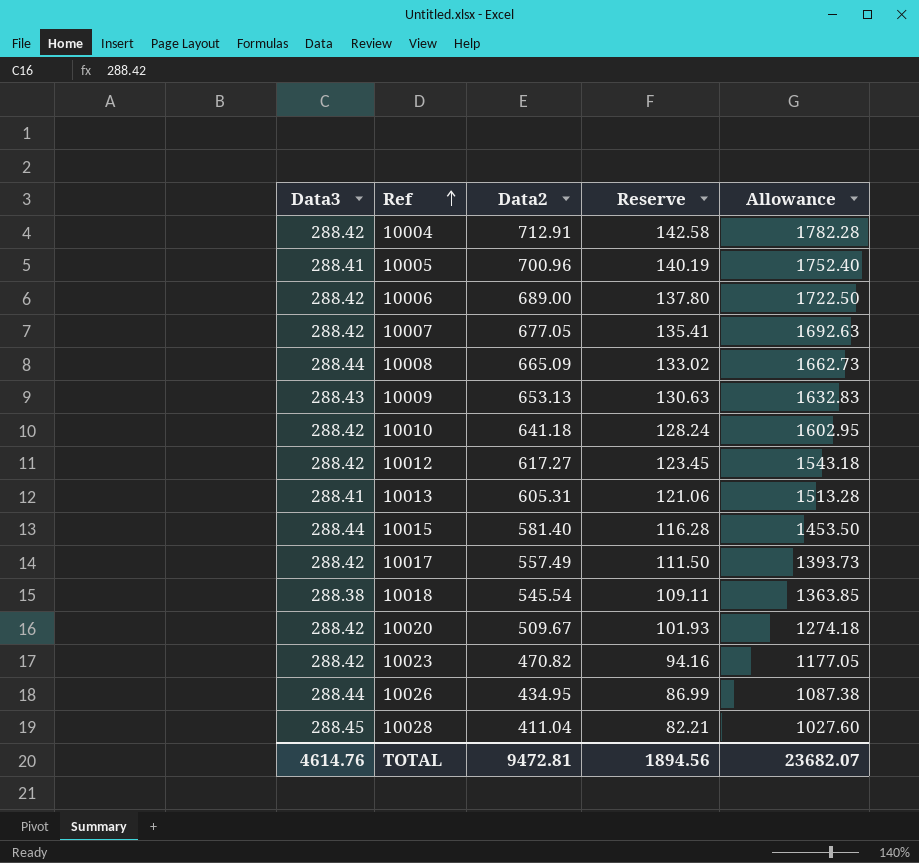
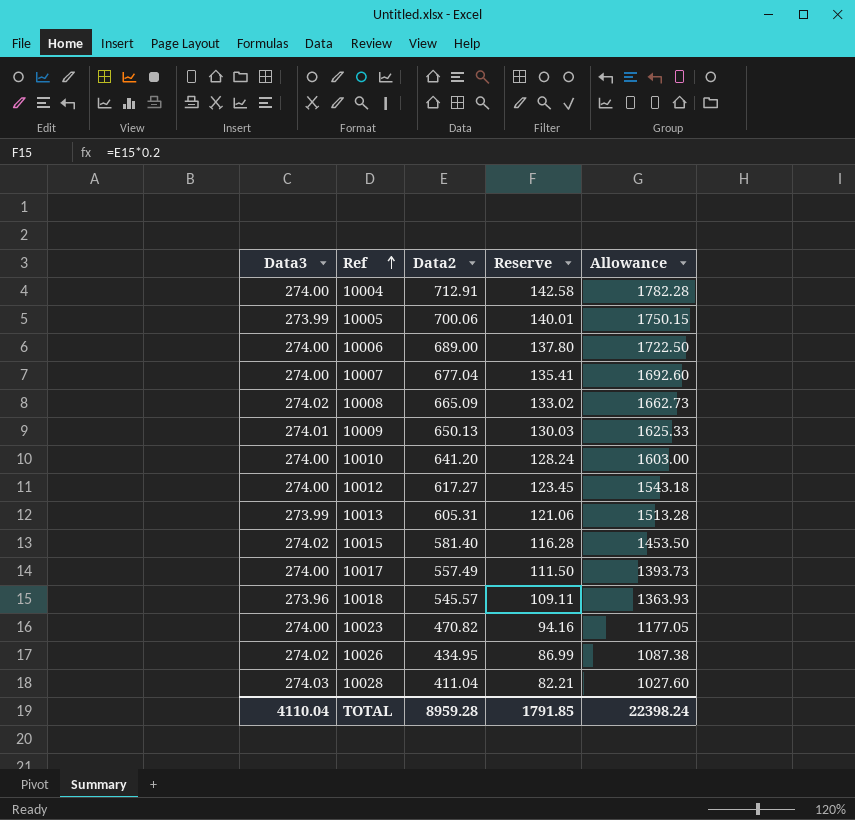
row 10020: 288.42 | 509.67 | 101.93 | 1274.18 -> none
10004 | Data3: 288.42 -> 274.00
10005 | Data3: 288.41 -> 273.99
10005 | Data2: 700.96 -> 700.06
10005 | Reserve: 140.19 -> 140.01
10005 | Allowance: 1752.40 -> 1750.15
10006 | Data3: 288.42 -> 274.00
10007 | Data3: 288.42 -> 274.00
10007 | Data2: 677.05 -> 677.04
10007 | Allowance: 1692.63 -> 1692.60
10008 | Data3: 288.44 -> 274.02
10009 | Data3: 288.43 -> 274.01
10009 | Data2: 653.13 -> 650.13
10009 | Reserve: 130.63 -> 130.03
10009 | Allowance: 1632.83 -> 1625.33
10010 | Data3: 288.42 -> 274.00
10010 | Data2: 641.18 -> 641.20
10010 | Allowance: 1602.95 -> 1603.00
10012 | Data3: 288.42 -> 274.00
10013 | Data3: 288.41 -> 273.99
10015 | Data3: 288.44 -> 274.02
10017 | Data3: 288.42 -> 274.00
10018 | Data3: 288.38 -> 273.96
10018 | Data2: 545.54 -> 545.57
10018 | Allowance: 1363.85 -> 1363.93
10023 | Data3: 288.42 -> 274.00
10026 | Data3: 288.44 -> 274.02
10028 | Data3: 288.45 -> 274.03
TOTAL | Data3: 4614.76 -> 4110.04
TOTAL | Data2: 9472.81 -> 8959.28
TOTAL | Reserve: 1894.56 -> 1791.85
TOTAL | Allowance: 23682.07 -> 22398.24

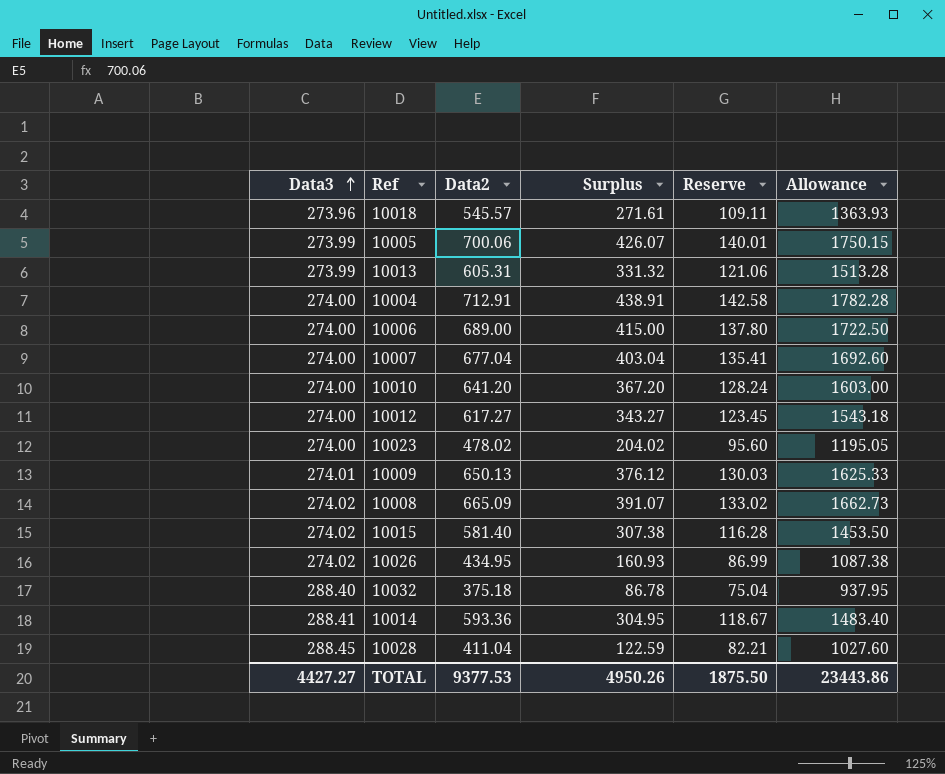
row order: Ref ascending -> Data3 ascending
column Surplus | formula: none -> [Data2] - [Data3]
row 10017: 274.00 | 557.49 | 111.50 | 1393.73 -> none
10023 | Data2: 470.82 -> 478.02
10023 | Reserve: 94.16 -> 95.60
10023 | Allowance: 1177.05 -> 1195.05
row 10032: none -> 288.40 | 375.18 | 86.78 | 75.04 | 937.95
row 10014: none -> 288.41 | 593.36 | 304.95 | 118.67 | 1483.40
10028 | Data3: 274.03 -> 288.45
TOTAL | Data3: 4110.04 -> 4427.27
TOTAL | Data2: 8959.28 -> 9377.53
TOTAL | Reserve: 1791.85 -> 1875.50
TOTAL | Allowance: 22398.24 -> 23443.86

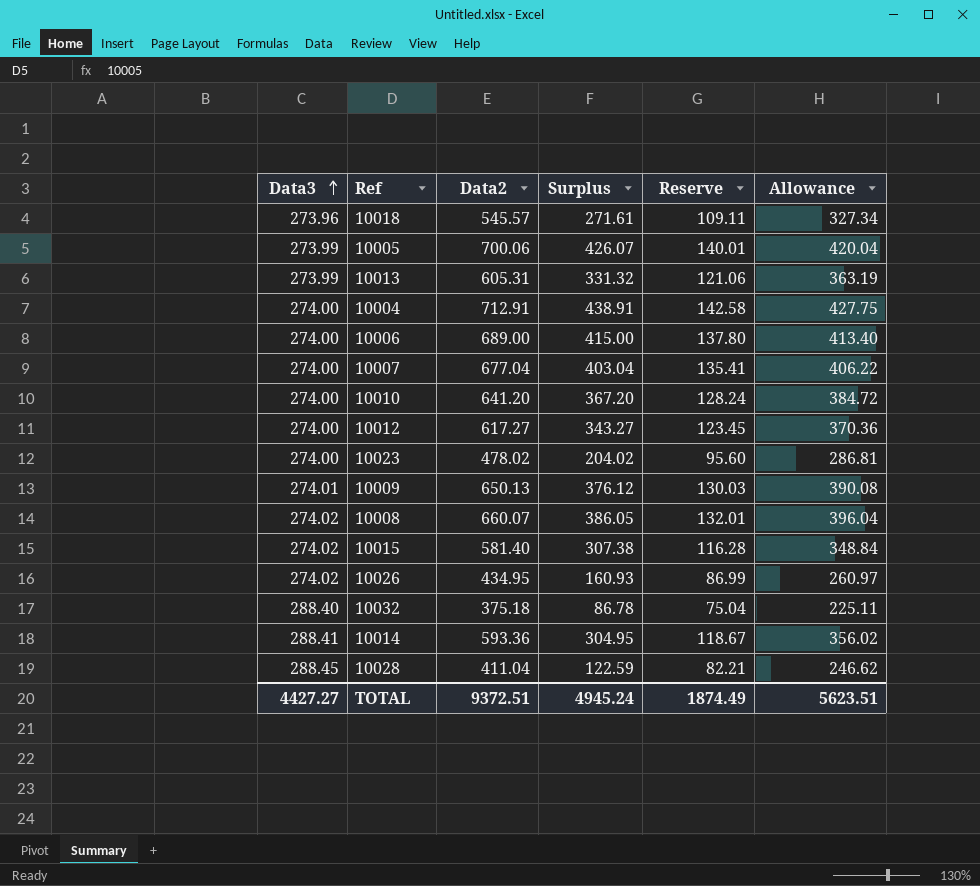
column Allowance | formula: [Data2] * 2.5 -> [Data2] * 0.6
10008 | Data2: 665.09 -> 660.07
10008 | Surplus: 391.07 -> 386.05
10008 | Reserve: 133.02 -> 132.01
TOTAL | Data2: 9377.53 -> 9372.51
TOTAL | Surplus: 4950.26 -> 4945.24
TOTAL | Reserve: 1875.50 -> 1874.49
TOTAL | Allowance: 23443.86 -> 5623.51

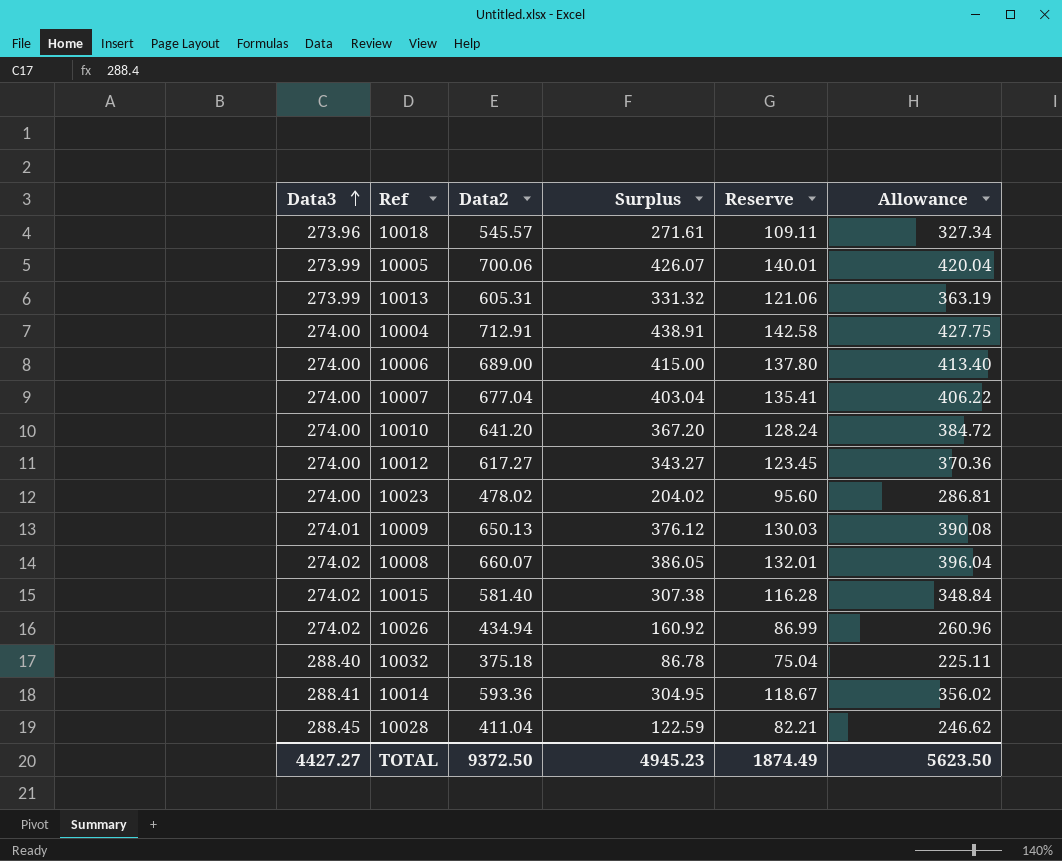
10026 | Data2: 434.95 -> 434.94
10026 | Surplus: 160.93 -> 160.92
10026 | Allowance: 260.97 -> 260.96
TOTAL | Data2: 9372.51 -> 9372.50
TOTAL | Surplus: 4945.24 -> 4945.23
TOTAL | Allowance: 5623.51 -> 5623.50

